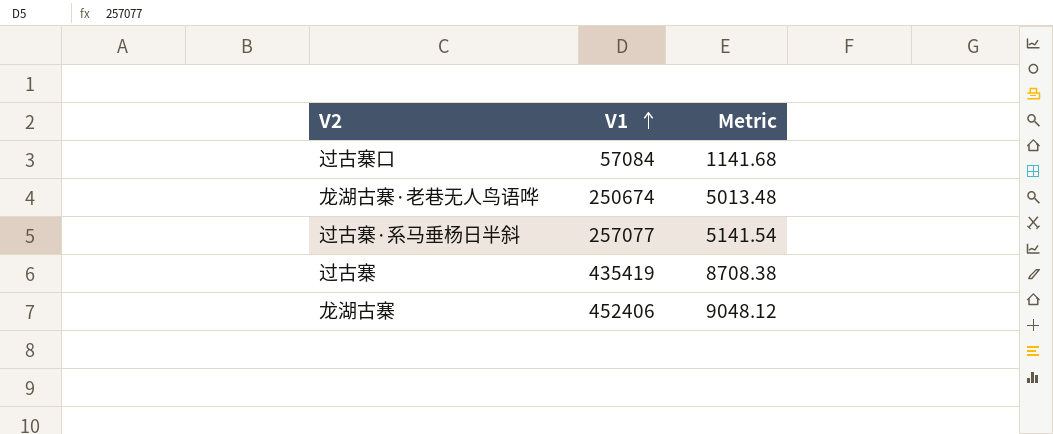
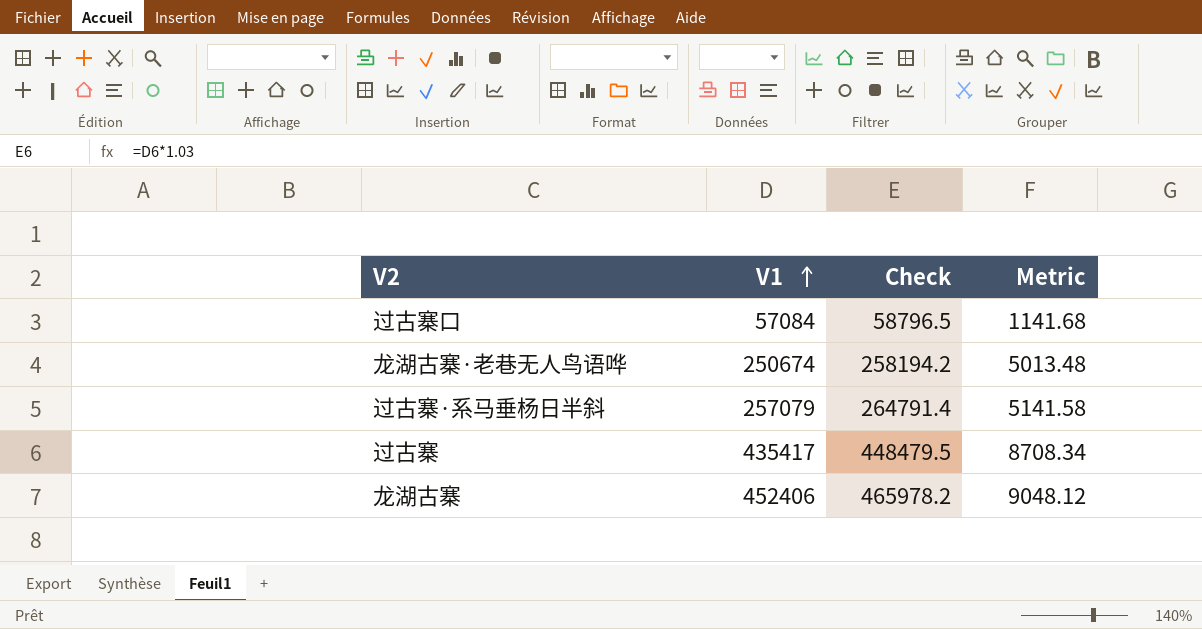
column Check | formula: none -> [V1] * 1.03
过古寨·系马垂杨日半斜 | V1: 257077 -> 257079
过古寨·系马垂杨日半斜 | Metric: 5141.54 -> 5141.58
过古寨 | V1: 435419 -> 435417
过古寨 | Metric: 8708.38 -> 8708.34

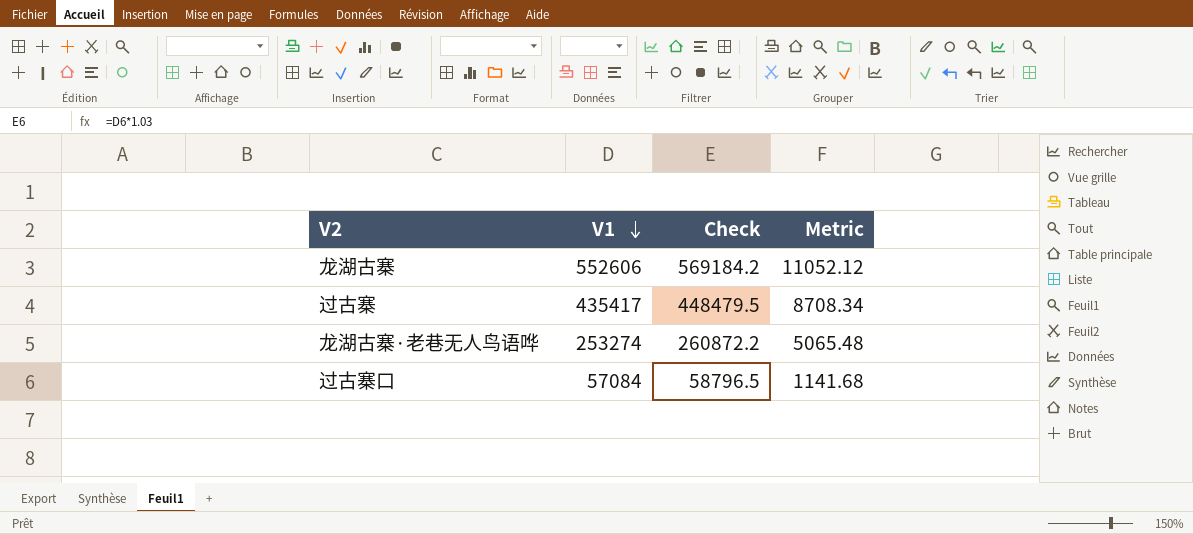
row order: V1 ascending -> V1 descending
row 过古寨·系马垂杨日半斜: 257079 | 264791.4 | 5141.58 -> none
龙湖古寨 | V1: 452406 -> 552606
龙湖古寨 | Check: 465978.2 -> 569184.2
龙湖古寨 | Metric: 9048.12 -> 11052.12
龙湖古寨·老巷无人鸟语哗 | V1: 250674 -> 253274
龙湖古寨·老巷无人鸟语哗 | Check: 258194.2 -> 260872.2
龙湖古寨·老巷无人鸟语哗 | Metric: 5013.48 -> 5065.48

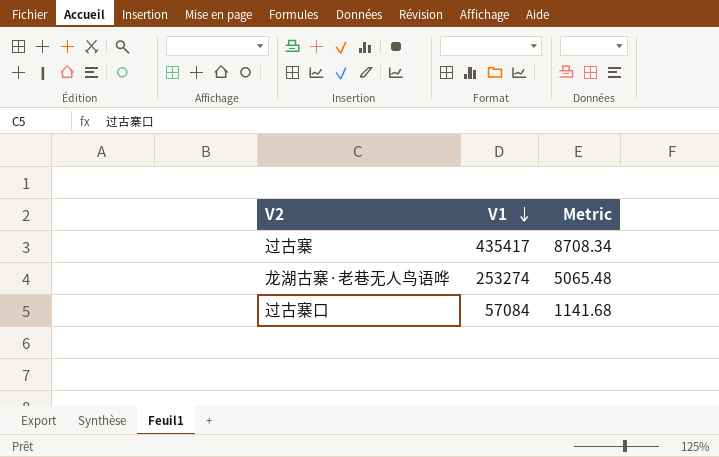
column Check | formula: [V1] * 1.03 -> none
row 龙湖古寨: 552606 | 569184.2 | 11052.12 -> none

